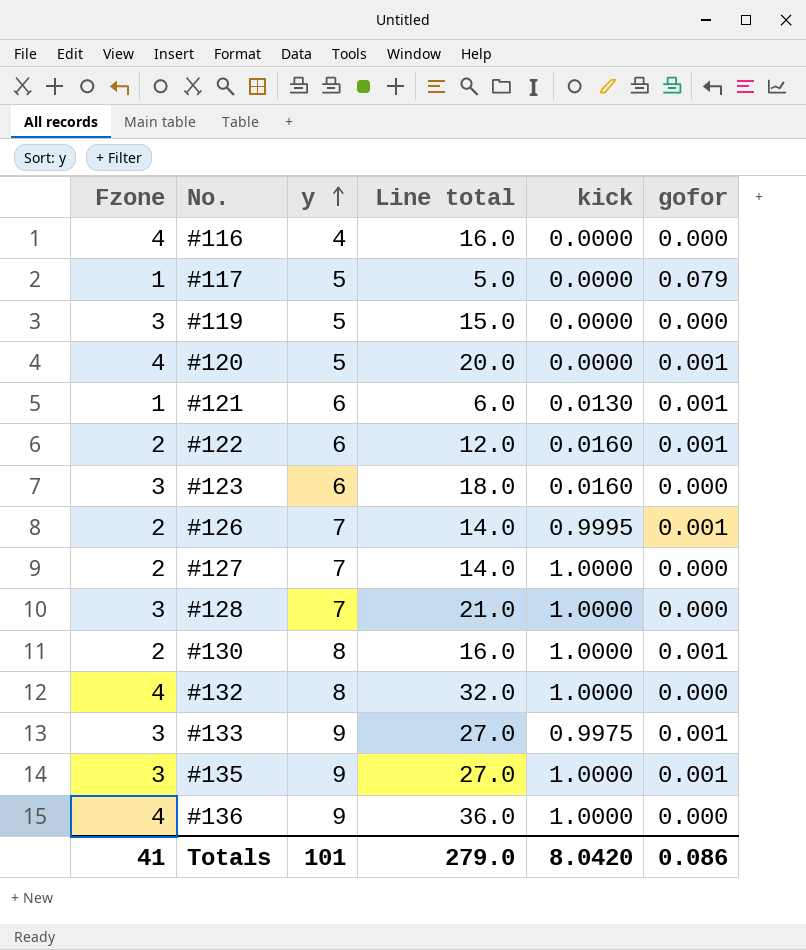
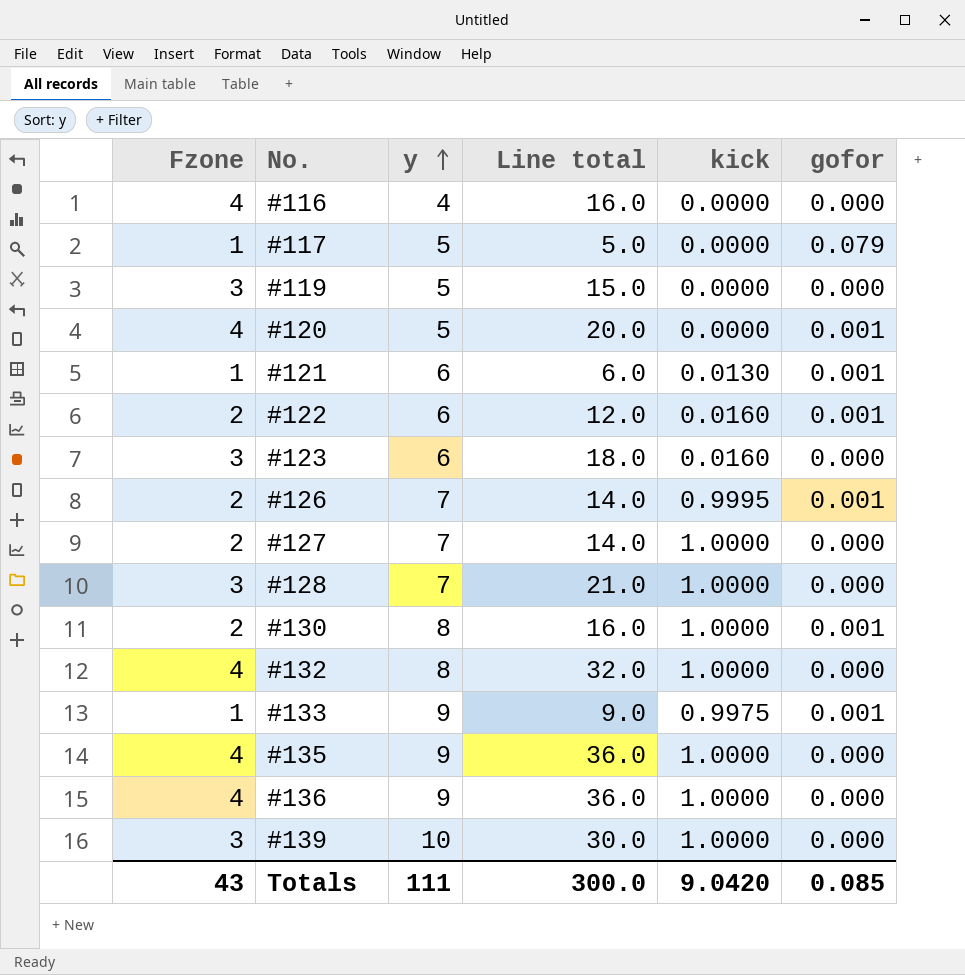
#133 | Fzone: 3 -> 1
#133 | Line total: 27.0 -> 9.0
#135 | Fzone: 3 -> 4
#135 | Line total: 27.0 -> 36.0
#135 | gofor: 0.001 -> 0.000
row #139: none -> 3 | 10 | 30.0 | 1.0000 | 0.000
Totals | Fzone: 41 -> 43
Totals | y: 101 -> 111
Totals | Line total: 279.0 -> 300.0
Totals | kick: 8.0420 -> 9.0420
Totals | gofor: 0.086 -> 0.085

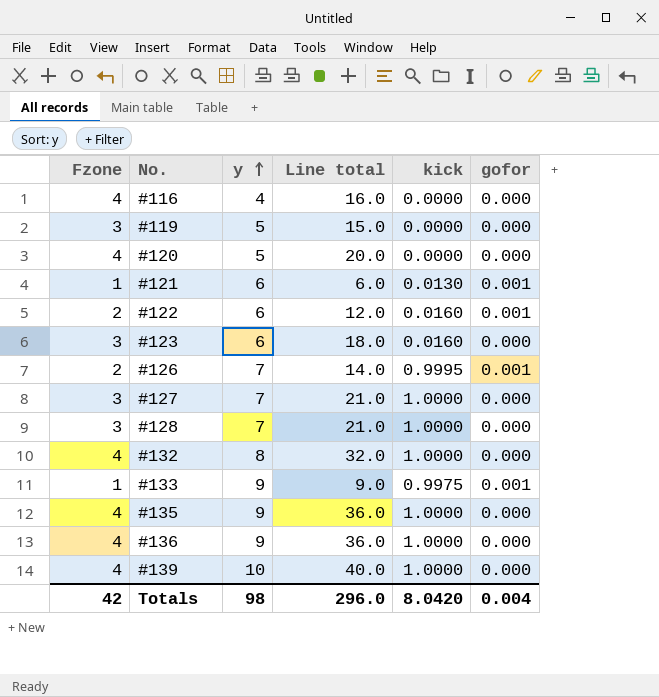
row #117: 1 | 5 | 5.0 | 0.0000 | 0.079 -> none
row #130: 2 | 8 | 16.0 | 1.0000 | 0.001 -> none
#120 | gofor: 0.001 -> 0.000
#127 | Fzone: 2 -> 3
#127 | Line total: 14.0 -> 21.0
#139 | Fzone: 3 -> 4
#139 | Line total: 30.0 -> 40.0
Totals | Fzone: 43 -> 42
Totals | y: 111 -> 98
Totals | Line total: 300.0 -> 296.0
Totals | kick: 9.0420 -> 8.0420
Totals | gofor: 0.085 -> 0.004

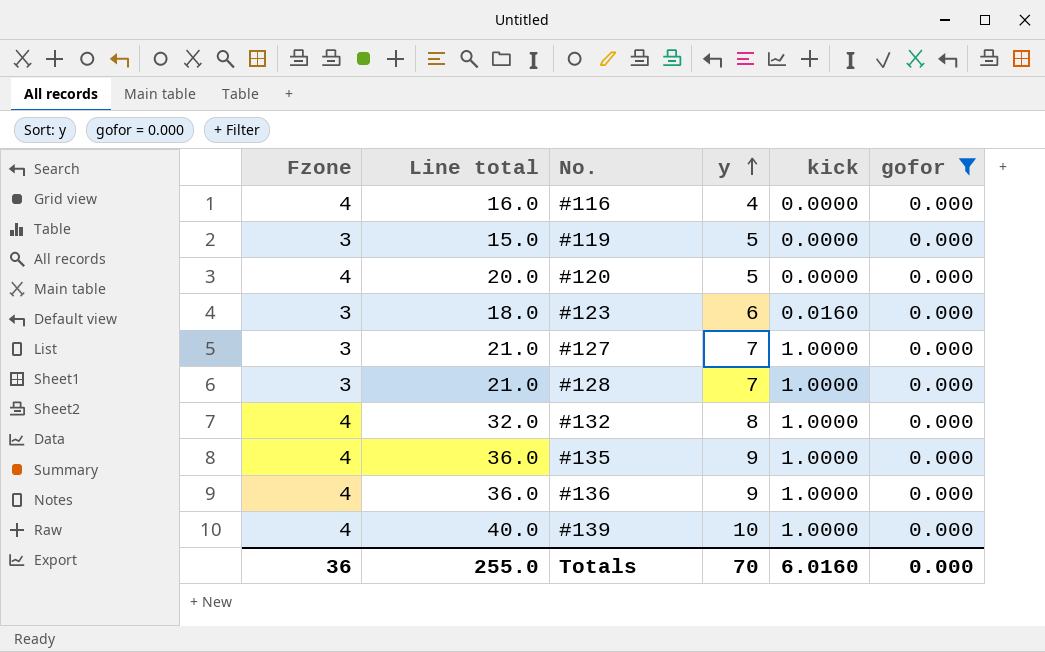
filter: none -> gofor = 0.000
column Line total | position: 4 -> 2
Totals | Fzone: 42 -> 36
Totals | Line total: 296.0 -> 255.0
Totals | y: 98 -> 70
Totals | kick: 8.0420 -> 6.0160
Totals | gofor: 0.004 -> 0.000

